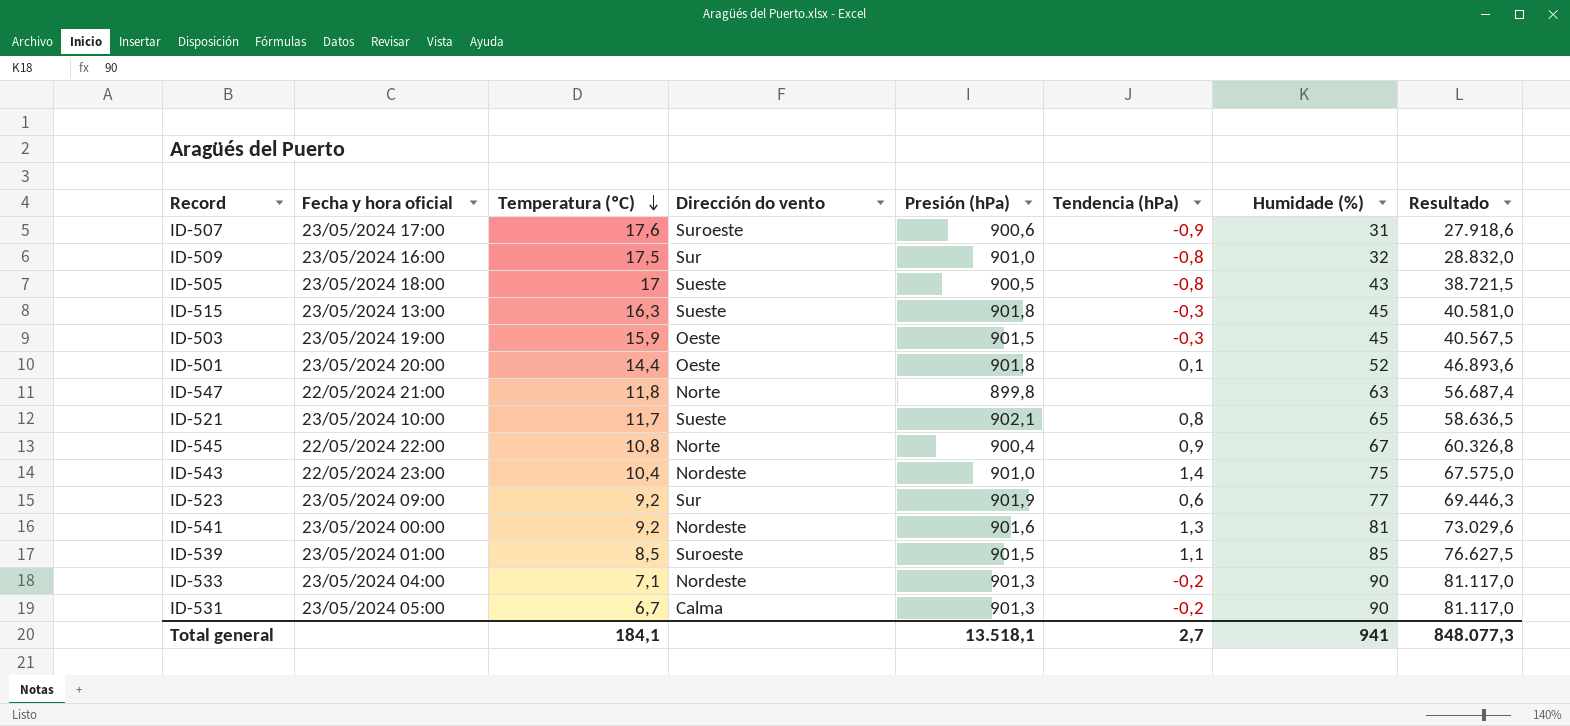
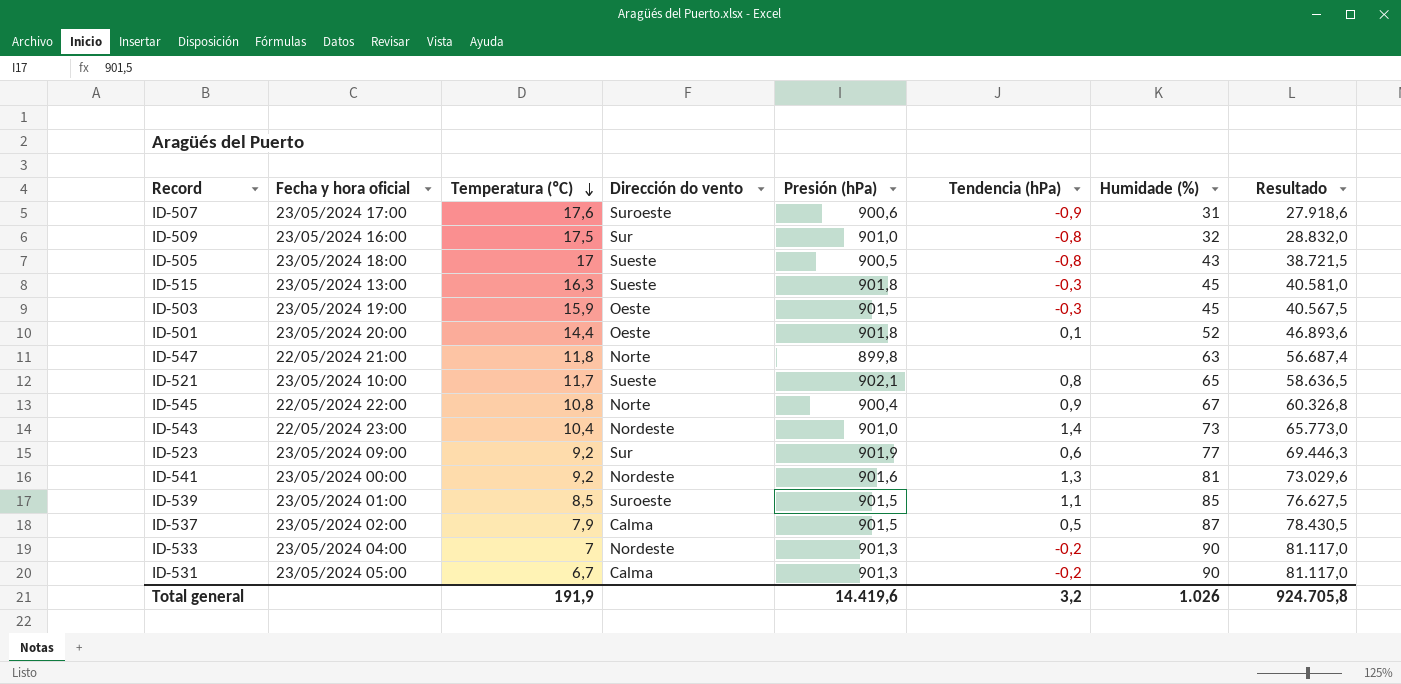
ID-543 | Humidade (%): 75 -> 73
ID-543 | Resultado: 67.575,0 -> 65.773,0
row ID-537: none -> 23/05/2024 02:00 | 7,9 | Calma | 901,5 | 0,5 | 87 | 78.430,5
ID-533 | Temperatura (ºC): 7,1 -> 7
Total general | Temperatura (ºC): 184,1 -> 191,9
Total general | Presión (hPa): 13.518,1 -> 14.419,6
Total general | Tendencia (hPa): 2,7 -> 3,2
Total general | Humidade (%): 941 -> 1.026
Total general | Resultado: 848.077,3 -> 924.705,8

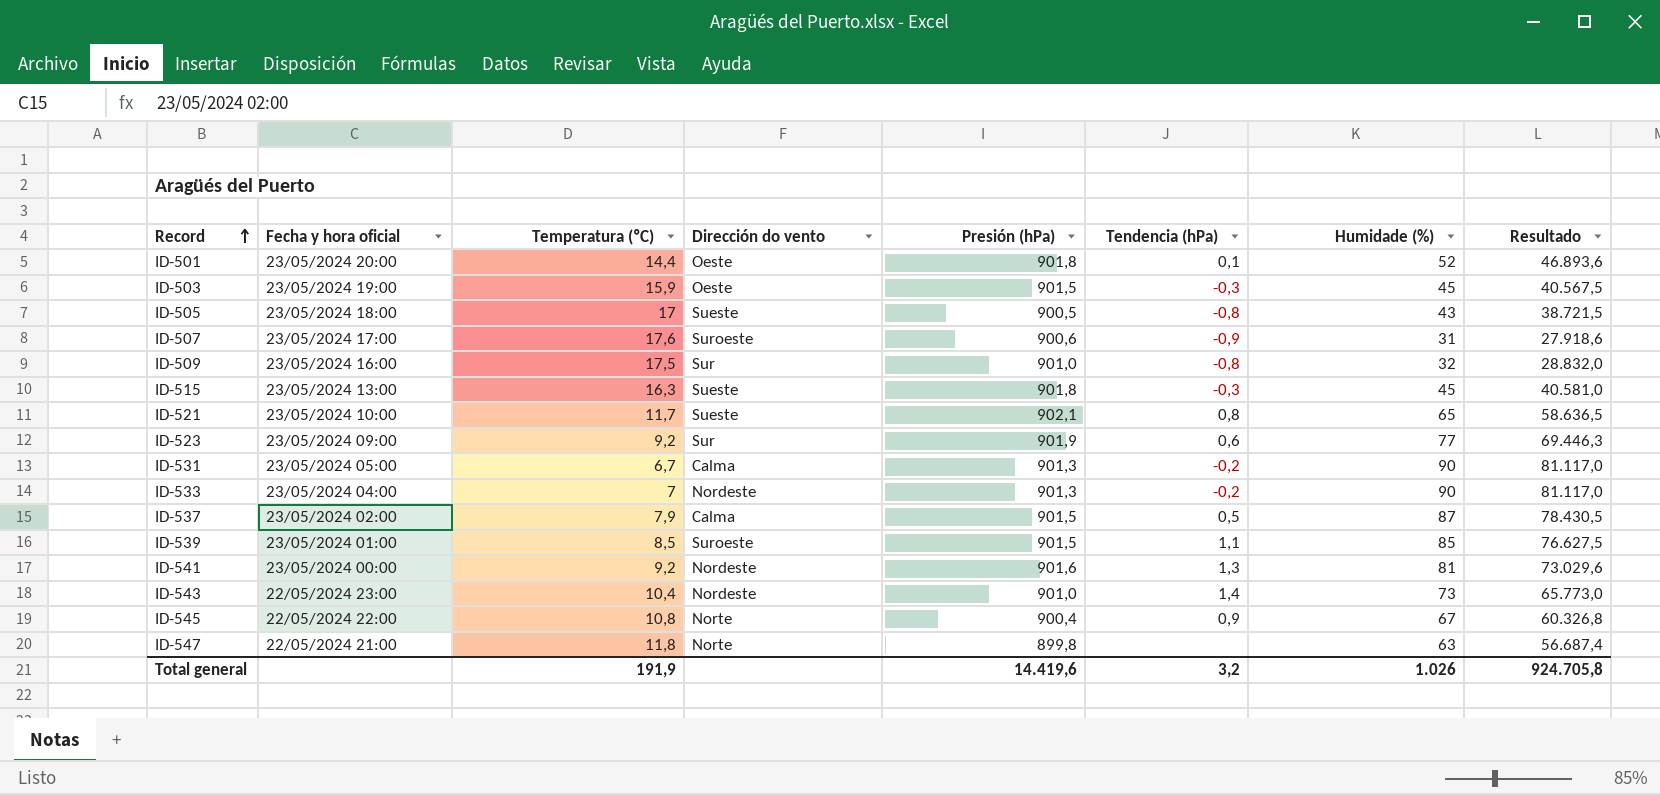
row order: Temperatura (ºC) descending -> Record ascending

